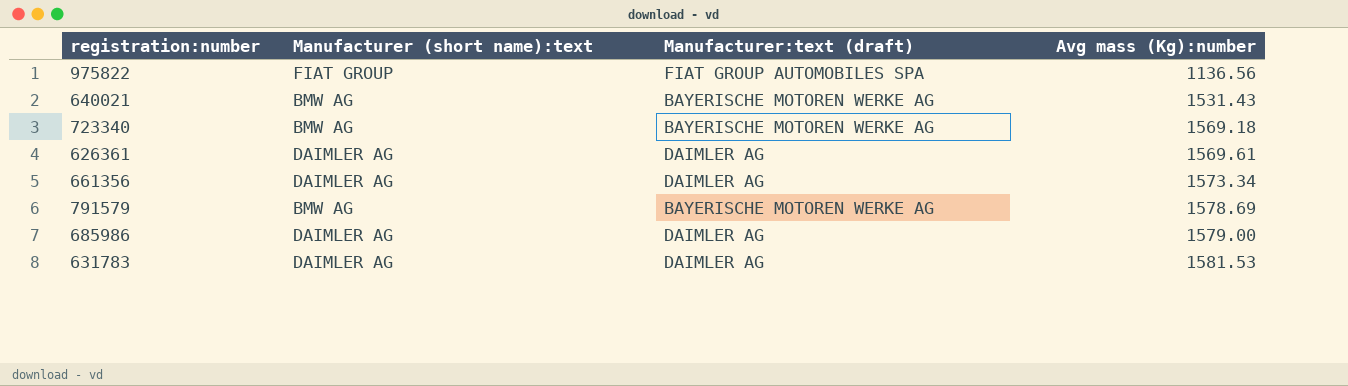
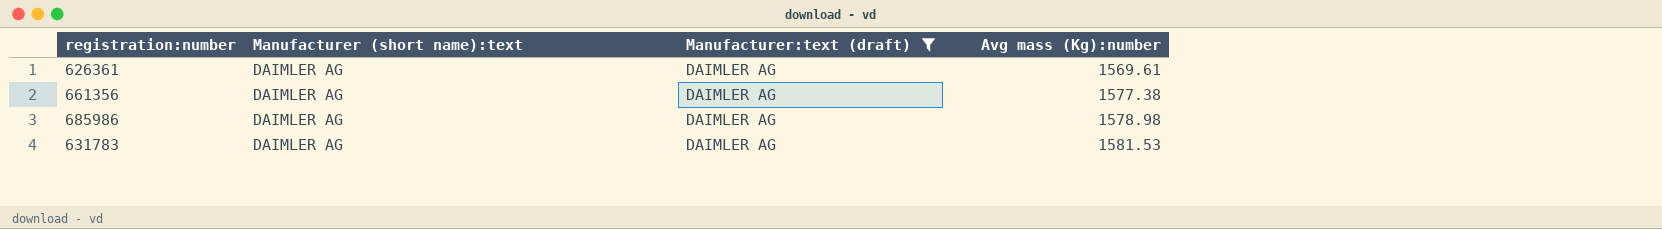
filter: none -> Manufacturer:text (draft) = DAIMLER AG
661356 | Avg mass (Kg):number: 1573.34 -> 1577.38
685986 | Avg mass (Kg):number: 1579.00 -> 1578.98

